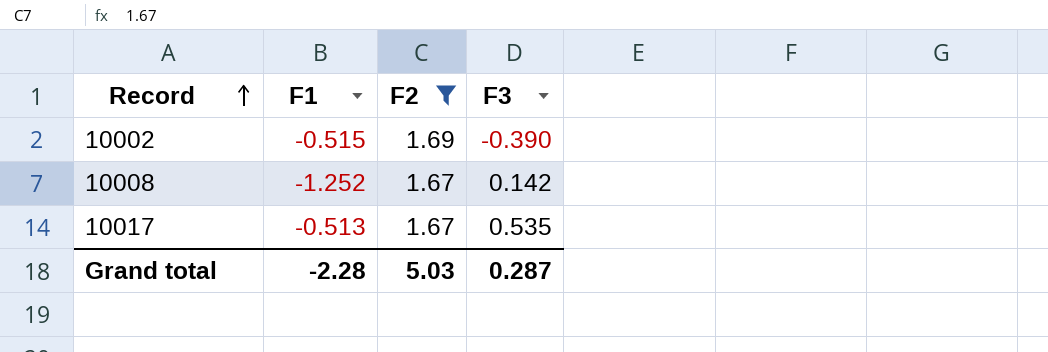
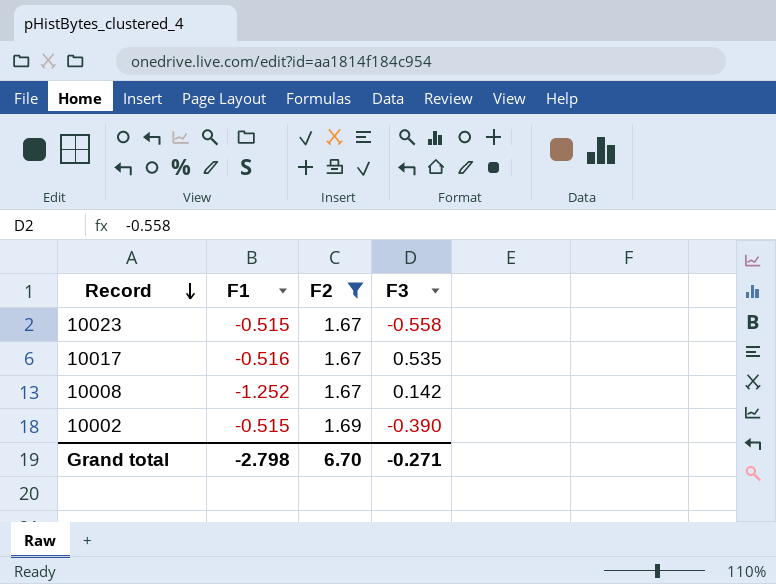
row order: Record ascending -> Record descending
row 10023: none -> -0.515 | 1.67 | -0.558
10017 | F1: -0.513 -> -0.516
Grand total | F1: -2.28 -> -2.798
Grand total | F2: 5.03 -> 6.70
Grand total | F3: 0.287 -> -0.271

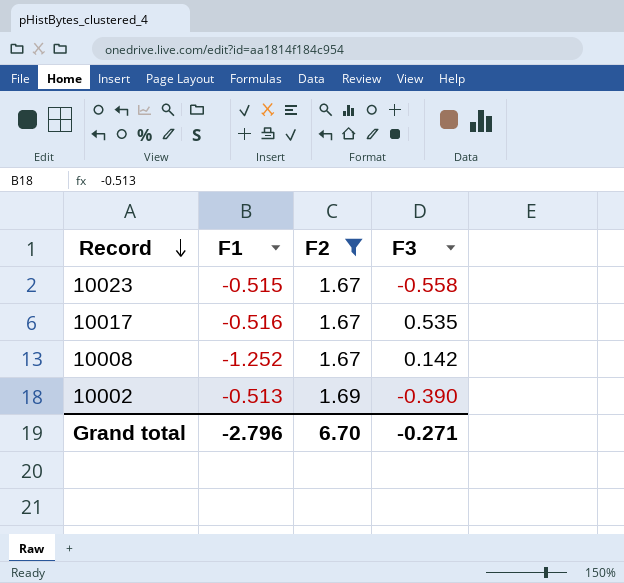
10002 | F1: -0.515 -> -0.513
Grand total | F1: -2.798 -> -2.796

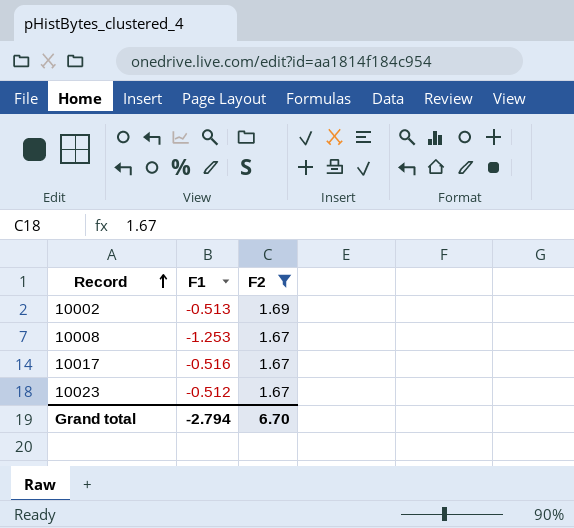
row order: Record descending -> Record ascending
column F3 | position: 4 -> none
10008 | F1: -1.252 -> -1.253
10023 | F1: -0.515 -> -0.512
Grand total | F1: -2.796 -> -2.794

